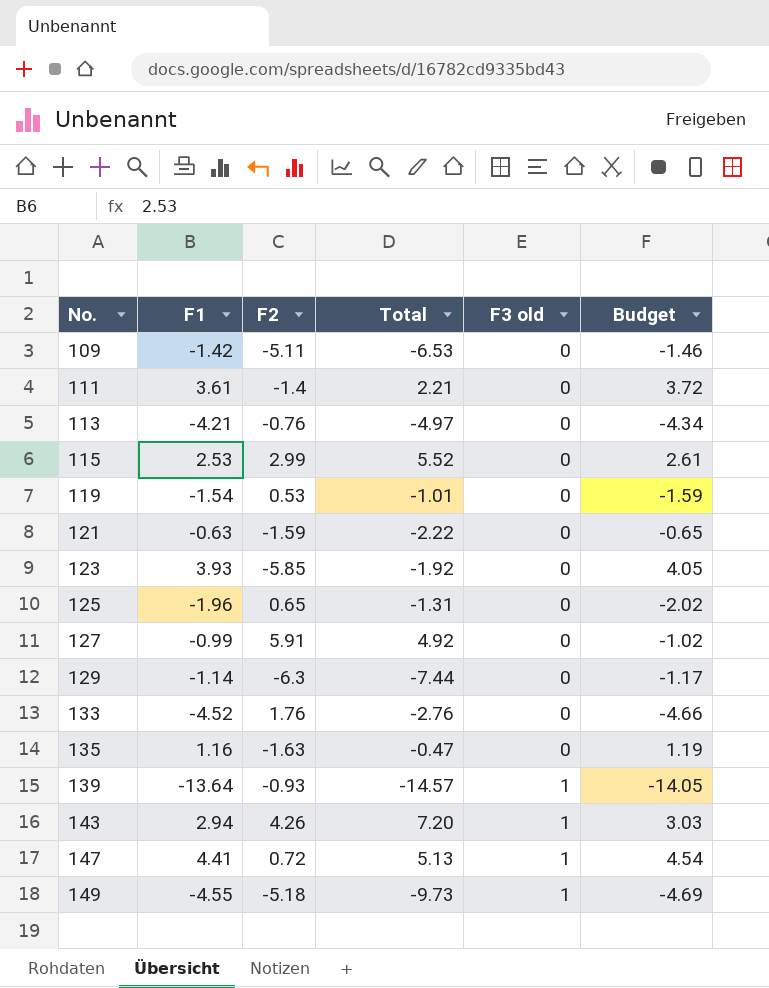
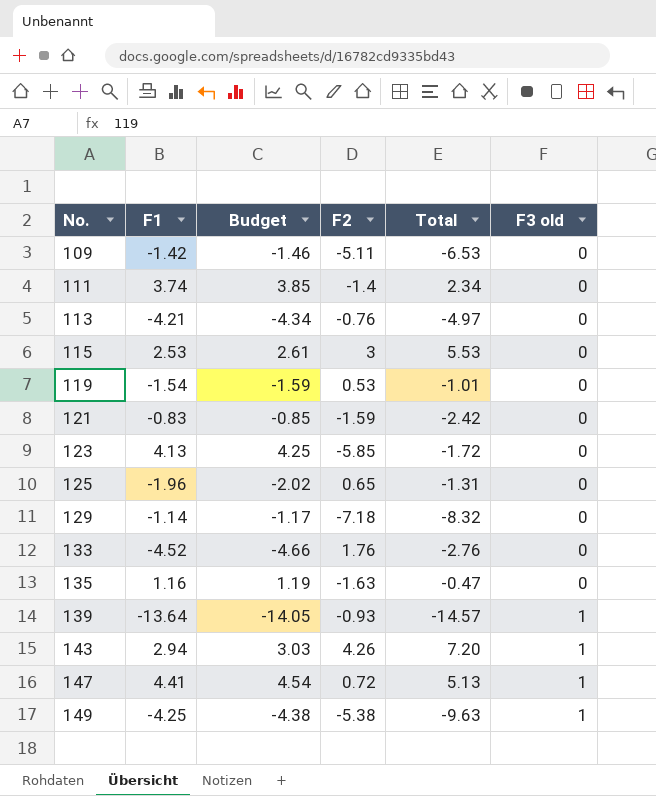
column Budget | position: 6 -> 3
row 127: -0.99 | 5.91 | 4.92 | 0 | -1.02 -> none
111 | F1: 3.61 -> 3.74
111 | Budget: 3.72 -> 3.85
111 | Total: 2.21 -> 2.34
115 | F2: 2.99 -> 3
115 | Total: 5.52 -> 5.53
121 | F1: -0.63 -> -0.83
121 | Budget: -0.65 -> -0.85
121 | Total: -2.22 -> -2.42
123 | F1: 3.93 -> 4.13
123 | Budget: 4.05 -> 4.25
123 | Total: -1.92 -> -1.72
129 | F2: -6.3 -> -7.18
129 | Total: -7.44 -> -8.32
149 | F1: -4.55 -> -4.25
149 | Budget: -4.69 -> -4.38
149 | F2: -5.18 -> -5.38
149 | Total: -9.73 -> -9.63

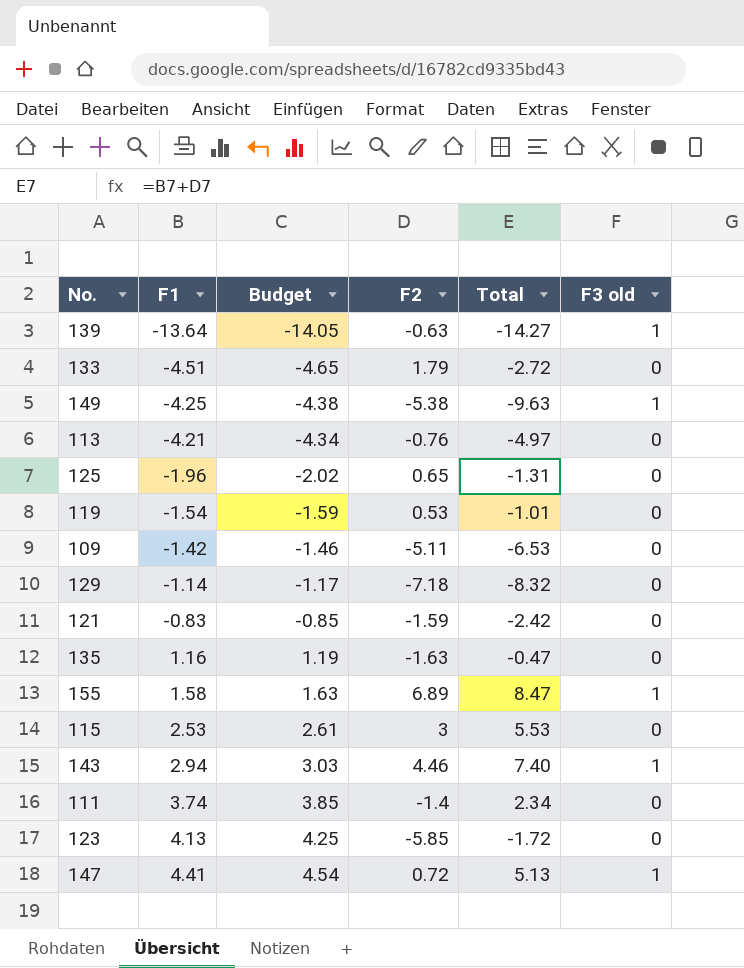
row order: No. ascending -> F1 ascending
139 | F2: -0.93 -> -0.63
139 | Total: -14.57 -> -14.27
133 | F1: -4.52 -> -4.51
133 | Budget: -4.66 -> -4.65
133 | F2: 1.76 -> 1.79
133 | Total: -2.76 -> -2.72
row 155: none -> 1.58 | 1.63 | 6.89 | 8.47 | 1
143 | F2: 4.26 -> 4.46
143 | Total: 7.20 -> 7.40

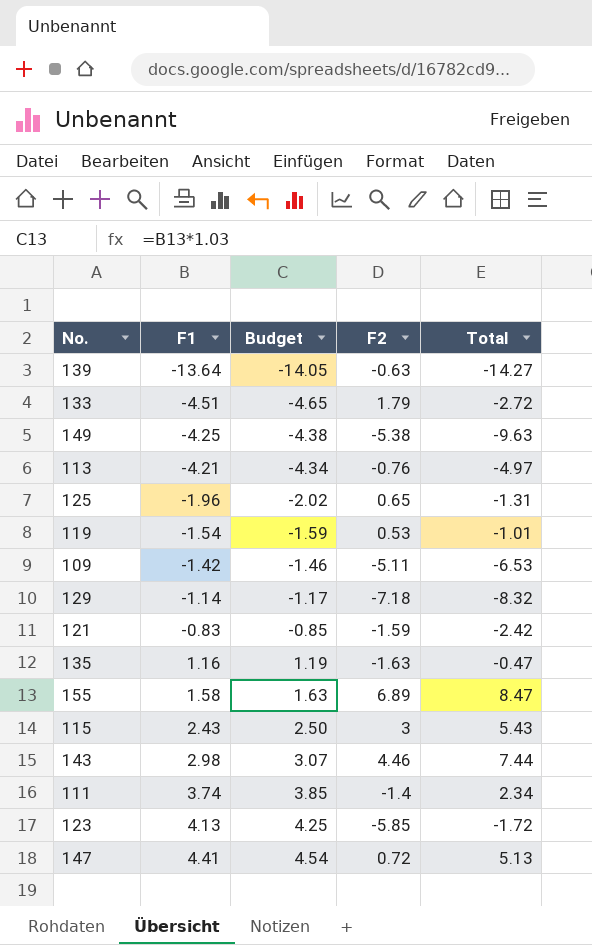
column F3 old | position: 6 -> none
115 | F1: 2.53 -> 2.43
115 | Budget: 2.61 -> 2.50
115 | Total: 5.53 -> 5.43
143 | F1: 2.94 -> 2.98
143 | Budget: 3.03 -> 3.07
143 | Total: 7.40 -> 7.44

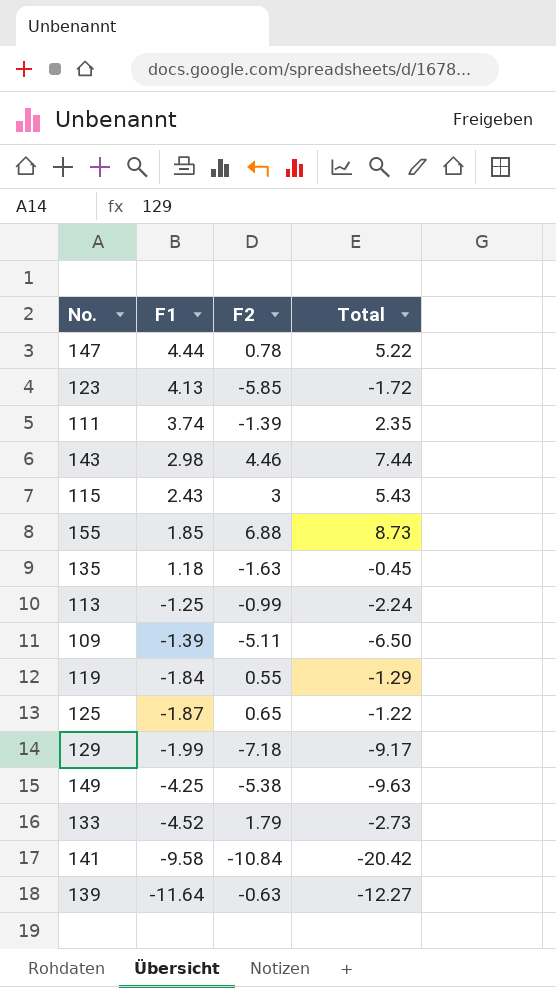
row order: F1 ascending -> F1 descending
column Budget | formula: [F1] * 1.03 -> none
row 121: -0.83 | -0.85 | -1.59 | -2.42 -> none
147 | F1: 4.41 -> 4.44
147 | F2: 0.72 -> 0.78
147 | Total: 5.13 -> 5.22
111 | F2: -1.4 -> -1.39
111 | Total: 2.34 -> 2.35
155 | F1: 1.58 -> 1.85
155 | F2: 6.89 -> 6.88
155 | Total: 8.47 -> 8.73
135 | F1: 1.16 -> 1.18
135 | Total: -0.47 -> -0.45
113 | F1: -4.21 -> -1.25
113 | F2: -0.76 -> -0.99
113 | Total: -4.97 -> -2.24
109 | F1: -1.42 -> -1.39
109 | Total: -6.53 -> -6.50
119 | F1: -1.54 -> -1.84
119 | F2: 0.53 -> 0.55
119 | Total: -1.01 -> -1.29
125 | F1: -1.96 -> -1.87
125 | Total: -1.31 -> -1.22
129 | F1: -1.14 -> -1.99
129 | Total: -8.32 -> -9.17
133 | F1: -4.51 -> -4.52
133 | Total: -2.72 -> -2.73
row 141: none -> -9.58 | -10.84 | -20.42
139 | F1: -13.64 -> -11.64
139 | Total: -14.27 -> -12.27

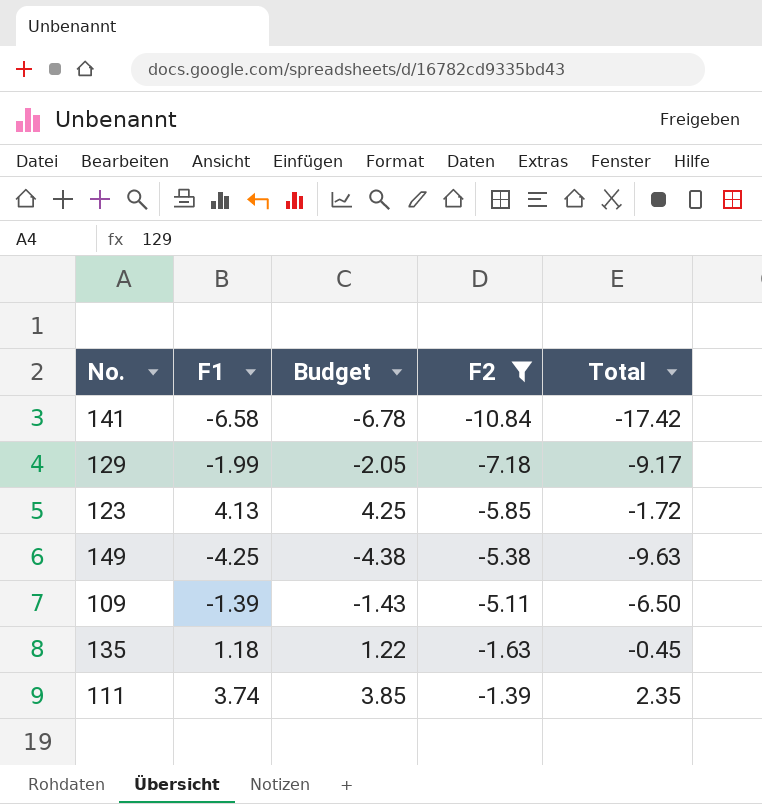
filter: none -> F2 <= -1.39
row order: F1 descending -> F2 ascending
column Budget | formula: none -> [F1] * 1.03
141 | F1: -9.58 -> -6.58
141 | Total: -20.42 -> -17.42

